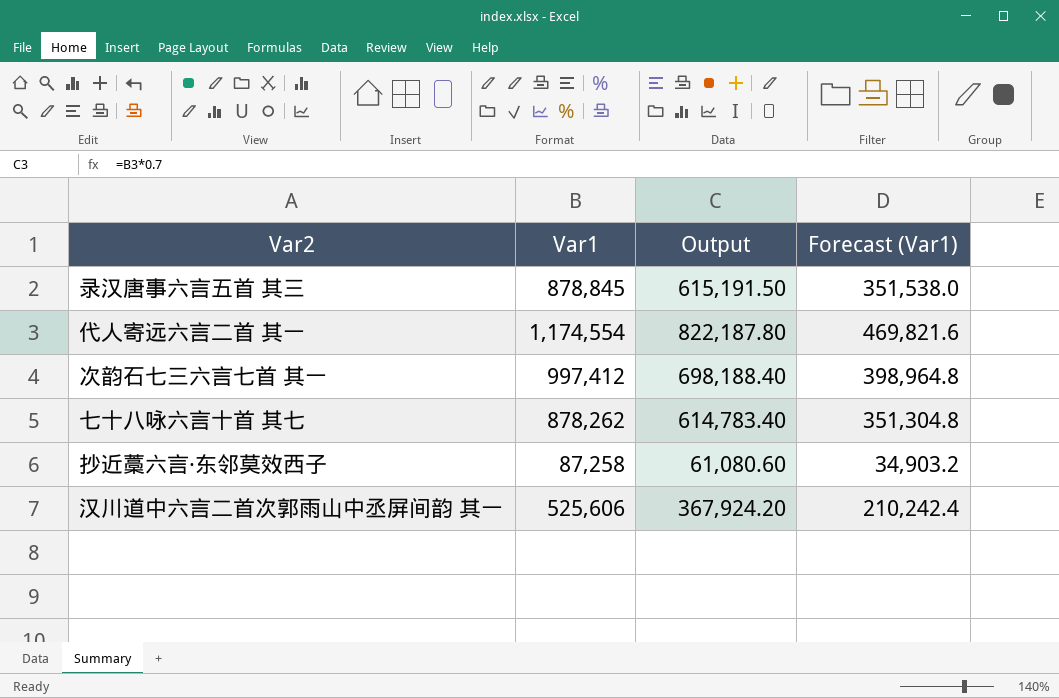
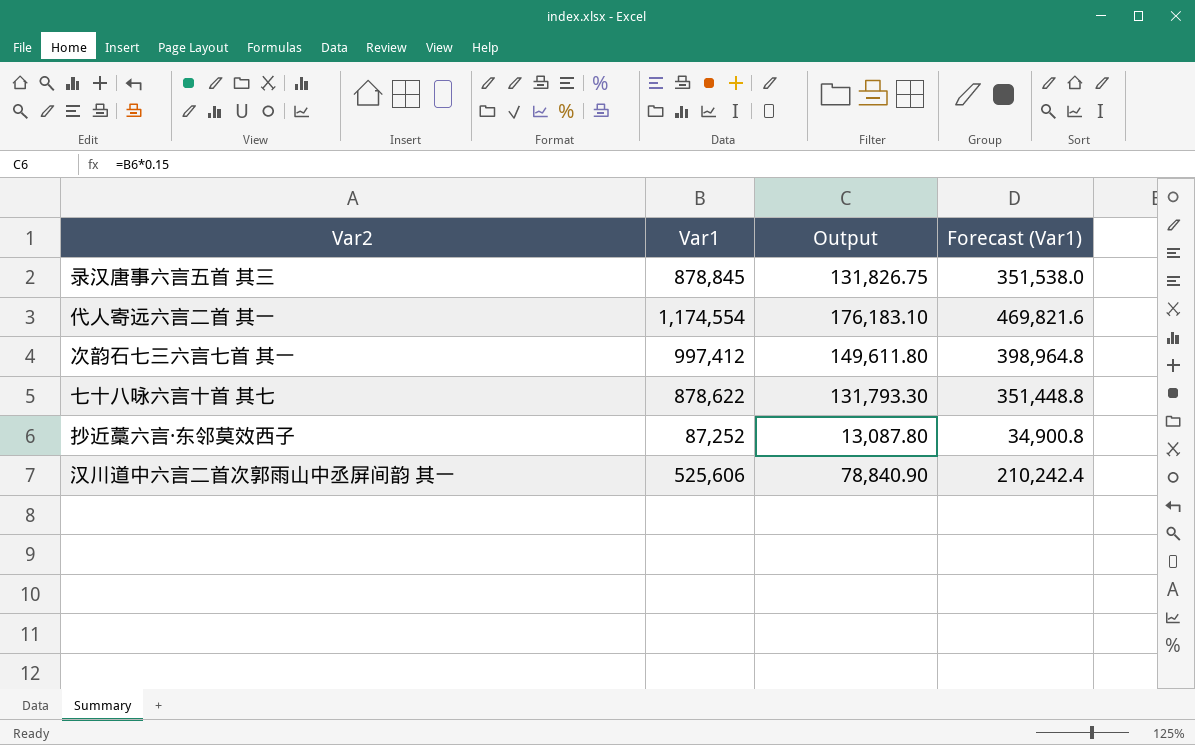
column Output | formula: [Var1] * 0.7 -> [Var1] * 0.15
七十八咏六言十首 其七 | Var1: 878,262 -> 878,622
七十八咏六言十首 其七 | Forecast (Var1): 351,304.8 -> 351,448.8
抄近藁六言·东邻莫效西子 | Var1: 87,258 -> 87,252
抄近藁六言·东邻莫效西子 | Forecast (Var1): 34,903.2 -> 34,900.8

